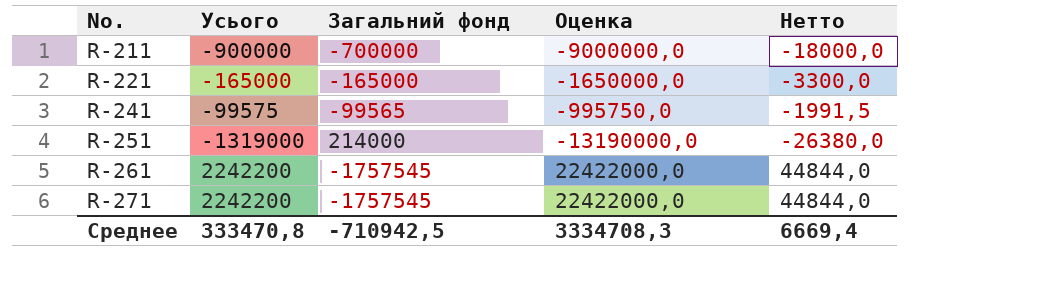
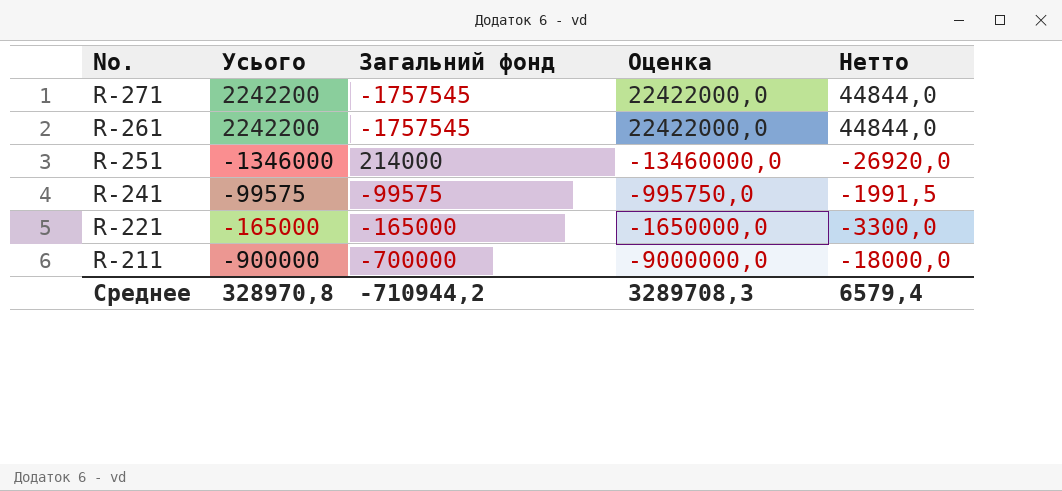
row order: No. ascending -> No. descending
R-251 | Усього: -1319000 -> -1346000
R-251 | Оценка: -13190000,0 -> -13460000,0
R-251 | Нетто: -26380,0 -> -26920,0
R-241 | Загальний фонд: -99565 -> -99575
Среднее | Усього: 333470,8 -> 328970,8
Среднее | Загальний фонд: -710942,5 -> -710944,2
Среднее | Оценка: 3334708,3 -> 3289708,3
Среднее | Нетто: 6669,4 -> 6579,4

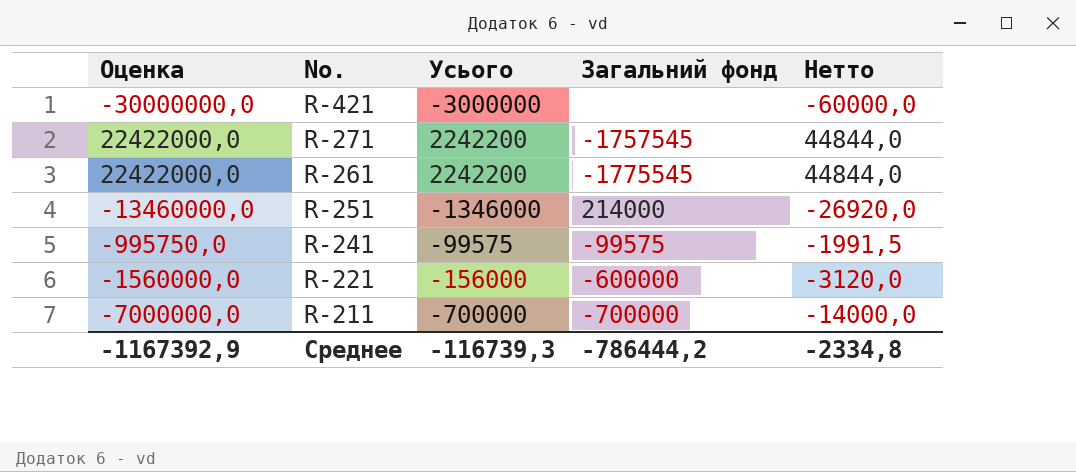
column Оценка | position: 4 -> 1
row R-421: none -> -30000000,0 | -3000000 | none | -60000,0
R-261 | Загальний фонд: -1757545 -> -1775545
R-221 | Оценка: -1650000,0 -> -1560000,0
R-221 | Усього: -165000 -> -156000
R-221 | Загальний фонд: -165000 -> -600000
R-221 | Нетто: -3300,0 -> -3120,0
R-211 | Оценка: -9000000,0 -> -7000000,0
R-211 | Усього: -900000 -> -700000
R-211 | Нетто: -18000,0 -> -14000,0
Среднее | Оценка: 3289708,3 -> -1167392,9
Среднее | Усього: 328970,8 -> -116739,3
Среднее | Загальний фонд: -710944,2 -> -786444,2
Среднее | Нетто: 6579,4 -> -2334,8

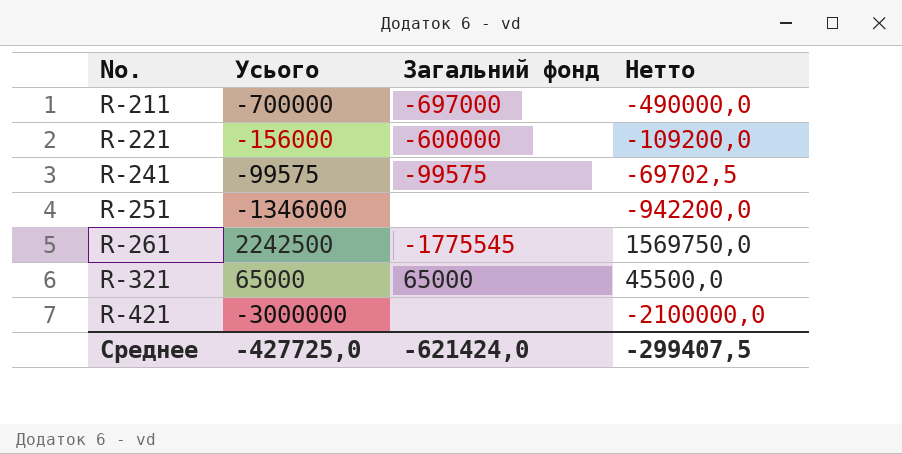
row order: No. descending -> No. ascending
column Оценка | formula: [Усього] * 10 -> none
column Нетто | formula: [Усього] * 0,02 -> [Усього] * 0,7
row R-271: 22422000,0 | 2242200 | -1757545 | 44844,0 -> none
R-211 | Загальний фонд: -700000 -> -697000
R-251 | Загальний фонд: 214000 -> none
R-261 | Усього: 2242200 -> 2242500
row R-321: none -> 65000 | 65000 | 45500,0
Среднее | Усього: -116739,3 -> -427725,0
Среднее | Загальний фонд: -786444,2 -> -621424,0
Среднее | Нетто: -2334,8 -> -299407,5

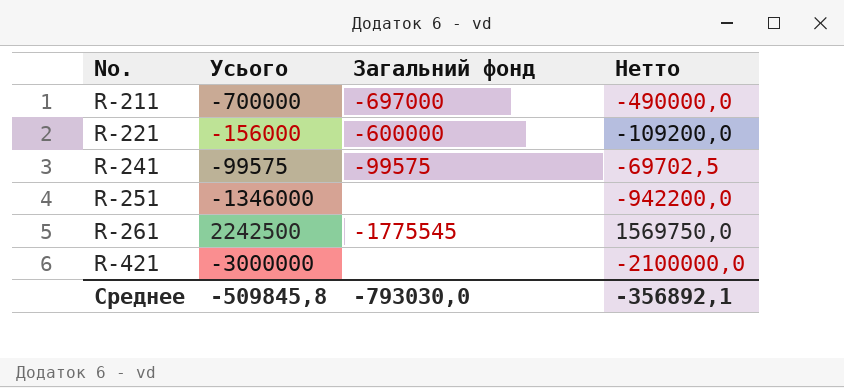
row R-321: 65000 | 65000 | 45500,0 -> none
Среднее | Усього: -427725,0 -> -509845,8
Среднее | Загальний фонд: -621424,0 -> -793030,0
Среднее | Нетто: -299407,5 -> -356892,1

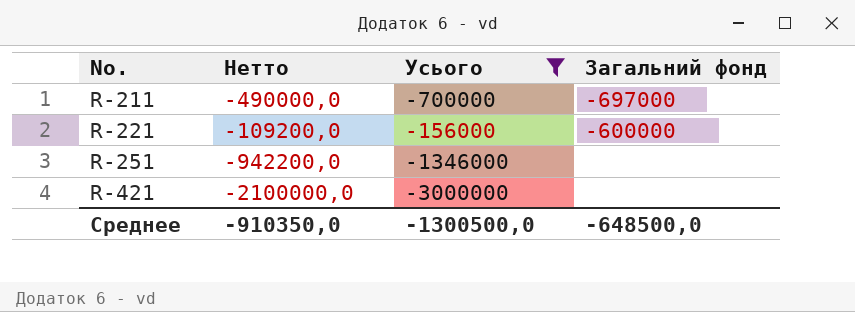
filter: none -> Усього <= -156000
column Нетто | position: 4 -> 2
Среднее | Нетто: -356892,1 -> -910350,0
Среднее | Усього: -509845,8 -> -1300500,0
Среднее | Загальний фонд: -793030,0 -> -648500,0

